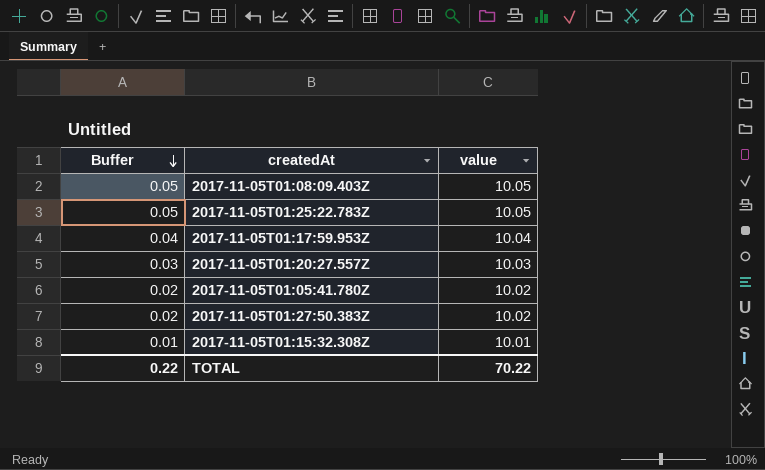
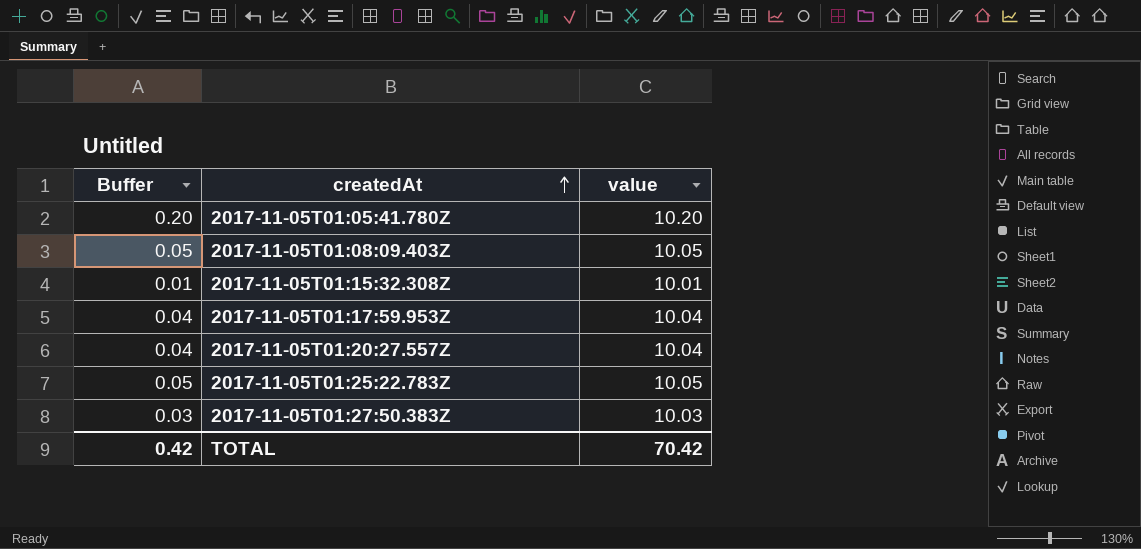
row order: Buffer descending -> createdAt ascending
2017-11-05T01:05:41.780Z | Buffer: 0.02 -> 0.20
2017-11-05T01:05:41.780Z | value: 10.02 -> 10.20
2017-11-05T01:20:27.557Z | Buffer: 0.03 -> 0.04
2017-11-05T01:20:27.557Z | value: 10.03 -> 10.04
2017-11-05T01:27:50.383Z | Buffer: 0.02 -> 0.03
2017-11-05T01:27:50.383Z | value: 10.02 -> 10.03
TOTAL | Buffer: 0.22 -> 0.42
TOTAL | value: 70.22 -> 70.42

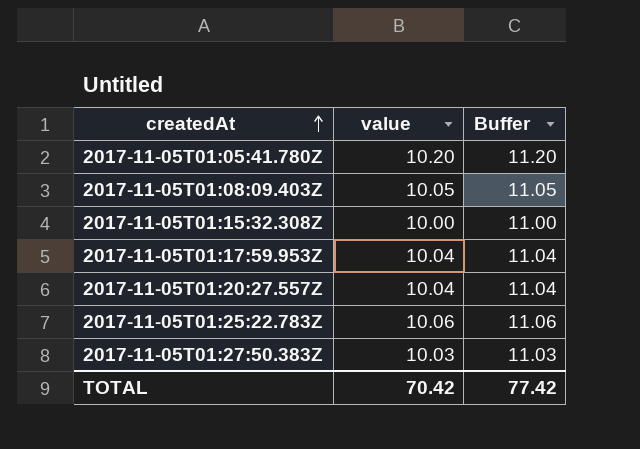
column Buffer | formula: [value] - 10 -> [value] + 1
column Buffer | position: 1 -> 3
2017-11-05T01:15:32.308Z | value: 10.01 -> 10.00
2017-11-05T01:25:22.783Z | value: 10.05 -> 10.06
TOTAL | Buffer: 0.42 -> 77.42

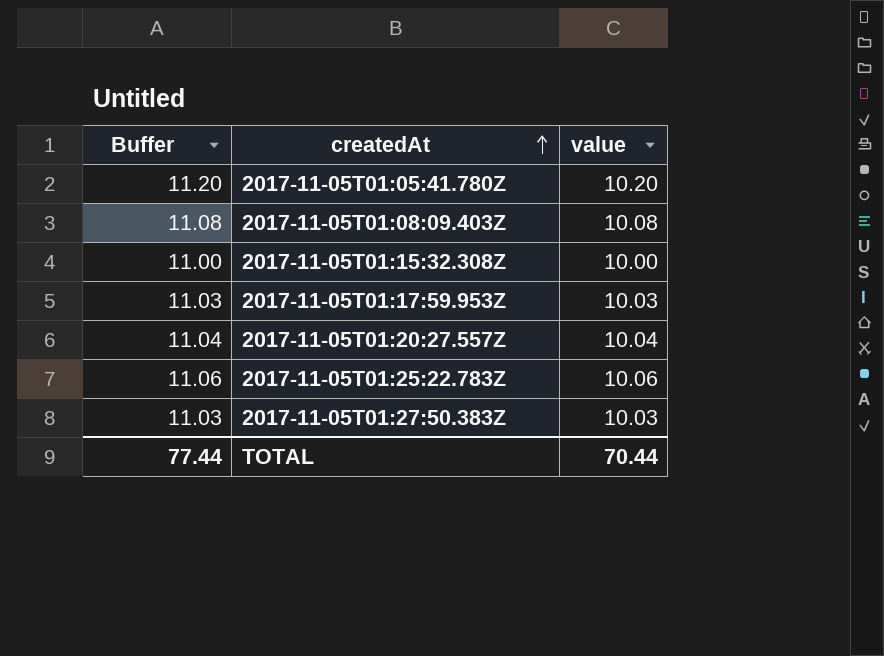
column Buffer | position: 3 -> 1
2017-11-05T01:08:09.403Z | Buffer: 11.05 -> 11.08
2017-11-05T01:08:09.403Z | value: 10.05 -> 10.08
2017-11-05T01:17:59.953Z | Buffer: 11.04 -> 11.03
2017-11-05T01:17:59.953Z | value: 10.04 -> 10.03
TOTAL | Buffer: 77.42 -> 77.44
TOTAL | value: 70.42 -> 70.44

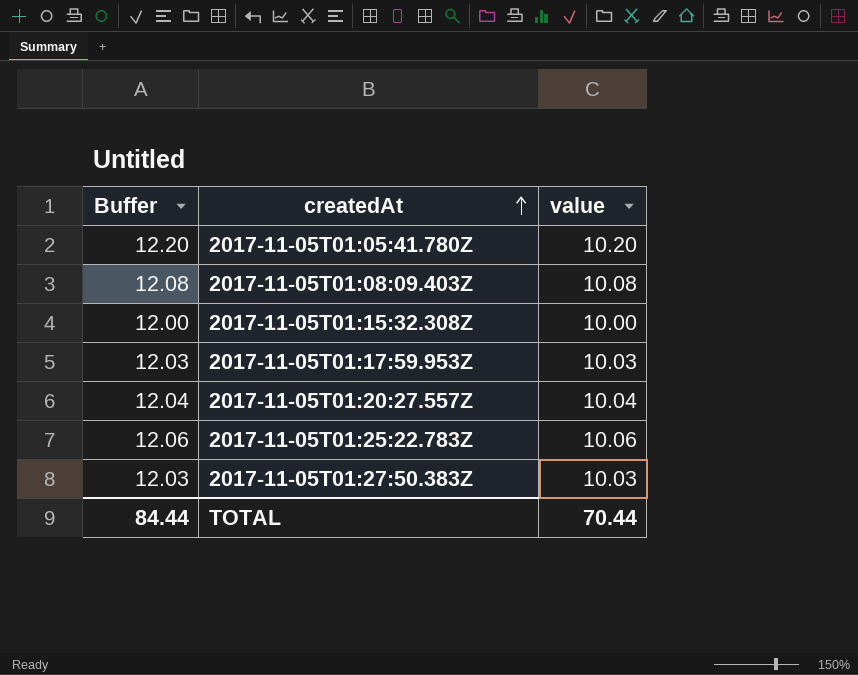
column Buffer | formula: [value] + 1 -> [value] + 2
TOTAL | Buffer: 77.44 -> 84.44

